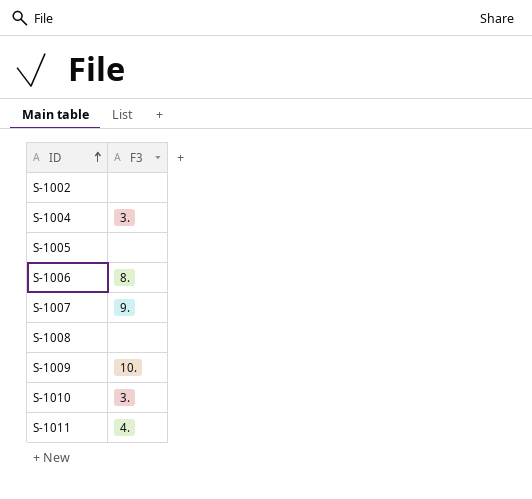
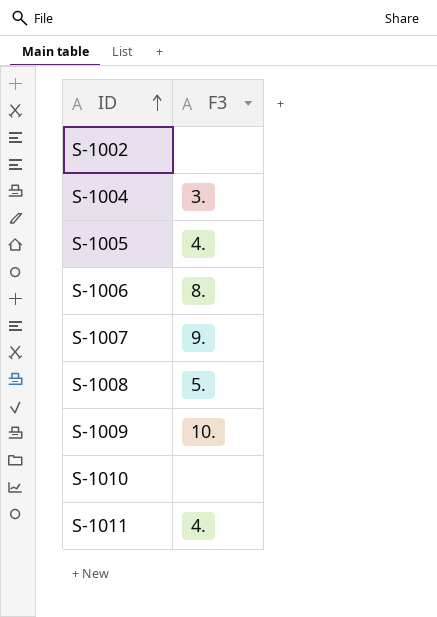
S-1005 | F3: none -> 4.
S-1008 | F3: none -> 5.
S-1010 | F3: 3. -> none

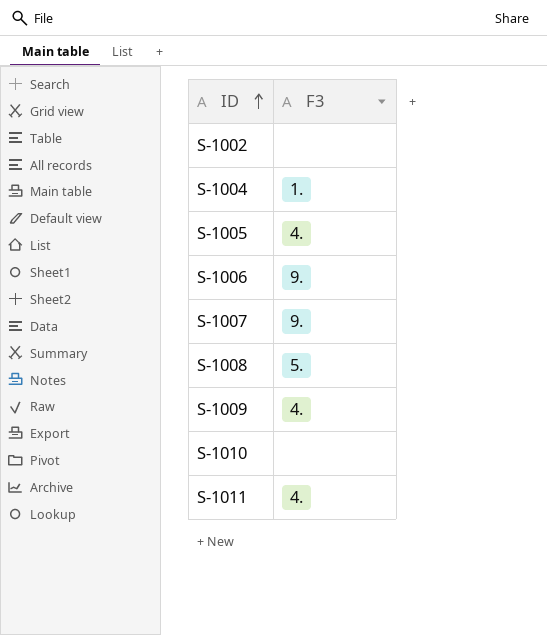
S-1004 | F3: 3. -> 1.
S-1006 | F3: 8. -> 9.
S-1009 | F3: 10. -> 4.

